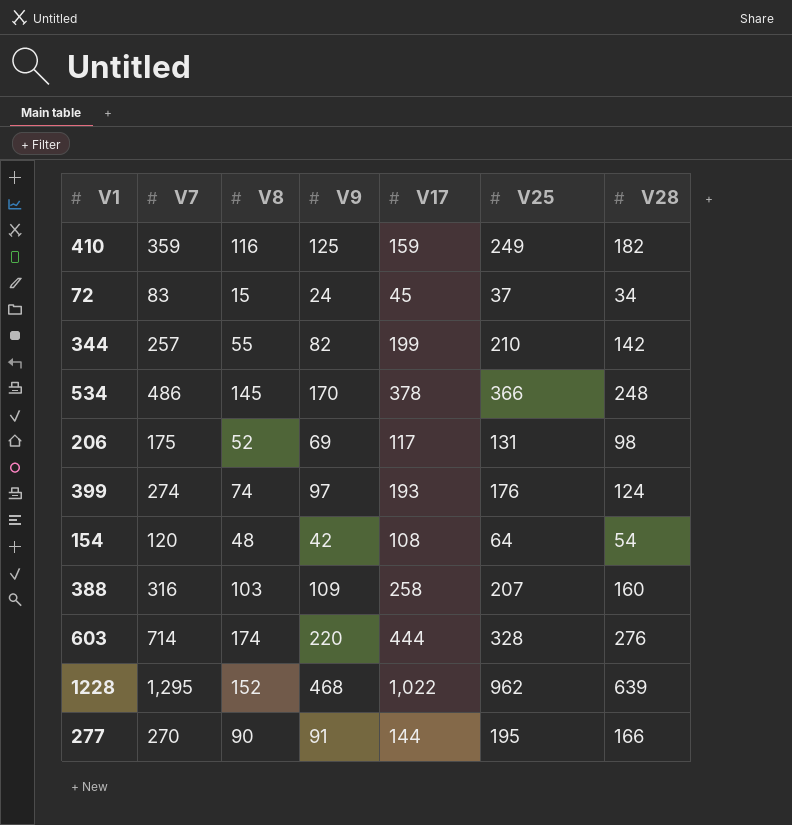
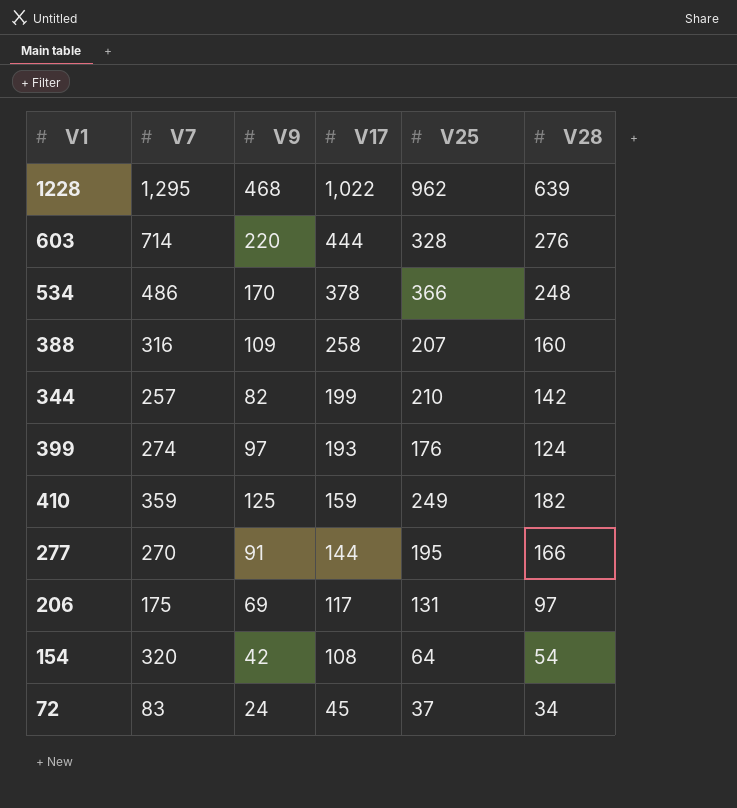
row order: none -> V17 descending
column V8 | position: 3 -> none
206 | V28: 98 -> 97
154 | V7: 120 -> 320

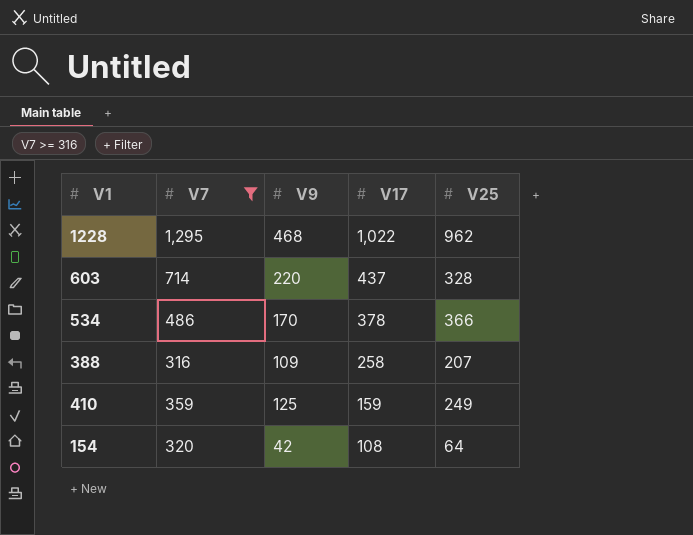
filter: none -> V7 >= 316
column V28 | position: 6 -> none
603 | V17: 444 -> 437

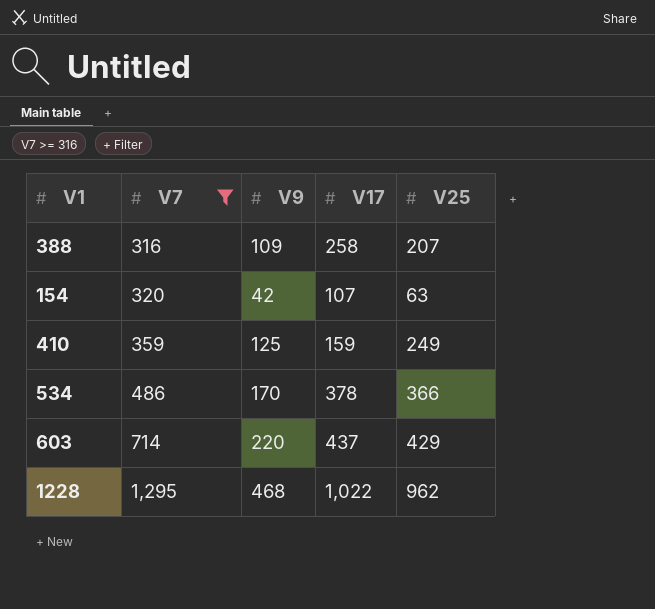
row order: V17 descending -> V7 ascending
154 | V17: 108 -> 107
154 | V25: 64 -> 63
603 | V25: 328 -> 429

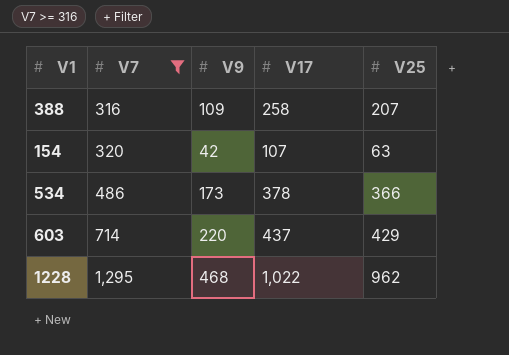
row 410: 359 | 125 | 159 | 249 -> none
534 | V9: 170 -> 173

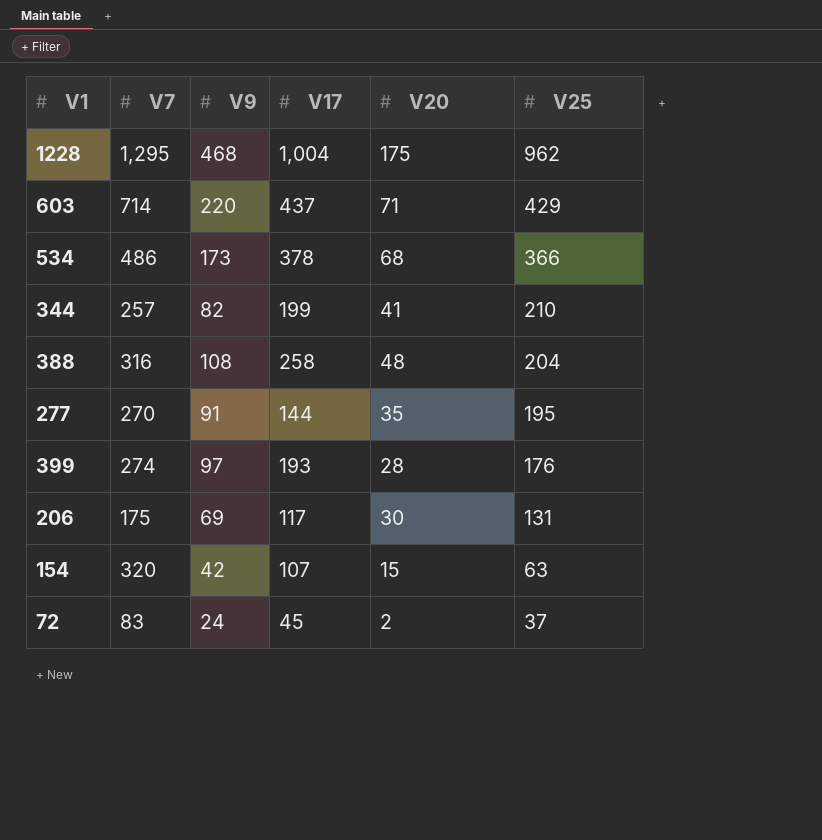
filter: V7 >= 316 -> none
row order: V7 ascending -> V25 descending
column V20 | position: none -> 5
1228 | V17: 1,022 -> 1,004
388 | V9: 109 -> 108
388 | V25: 207 -> 204

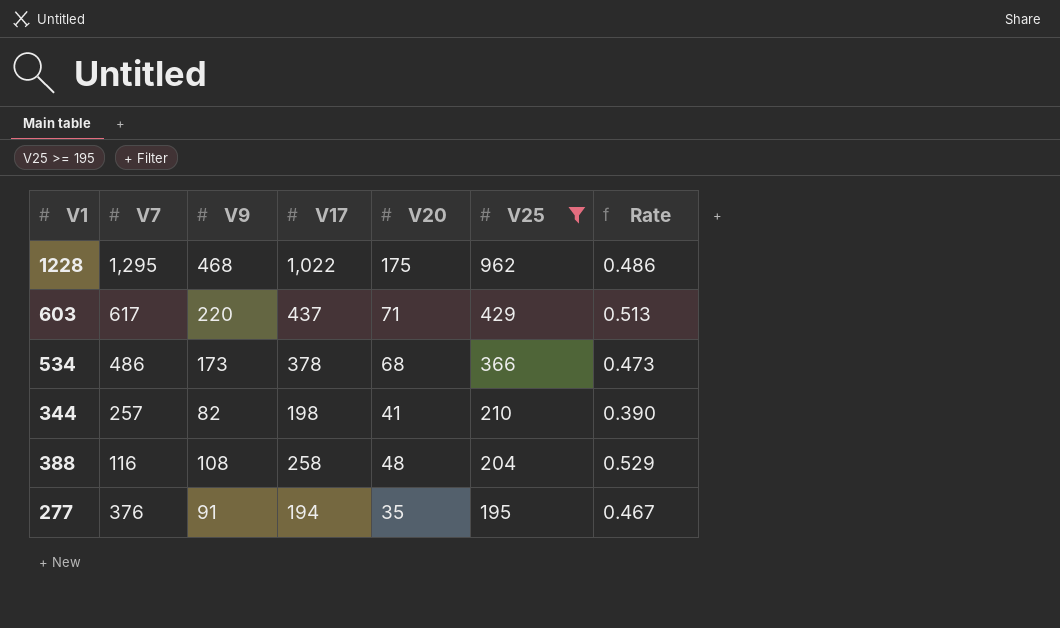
filter: none -> V25 >= 195
column Rate | formula: none -> [V9] / [V25]
1228 | V17: 1,004 -> 1,022
603 | V7: 714 -> 617
344 | V17: 199 -> 198
388 | V7: 316 -> 116
277 | V7: 270 -> 376
277 | V17: 144 -> 194

